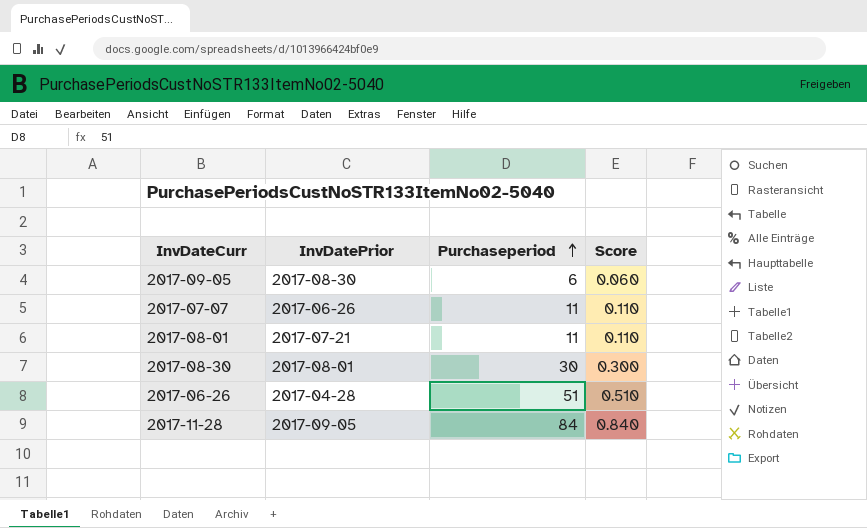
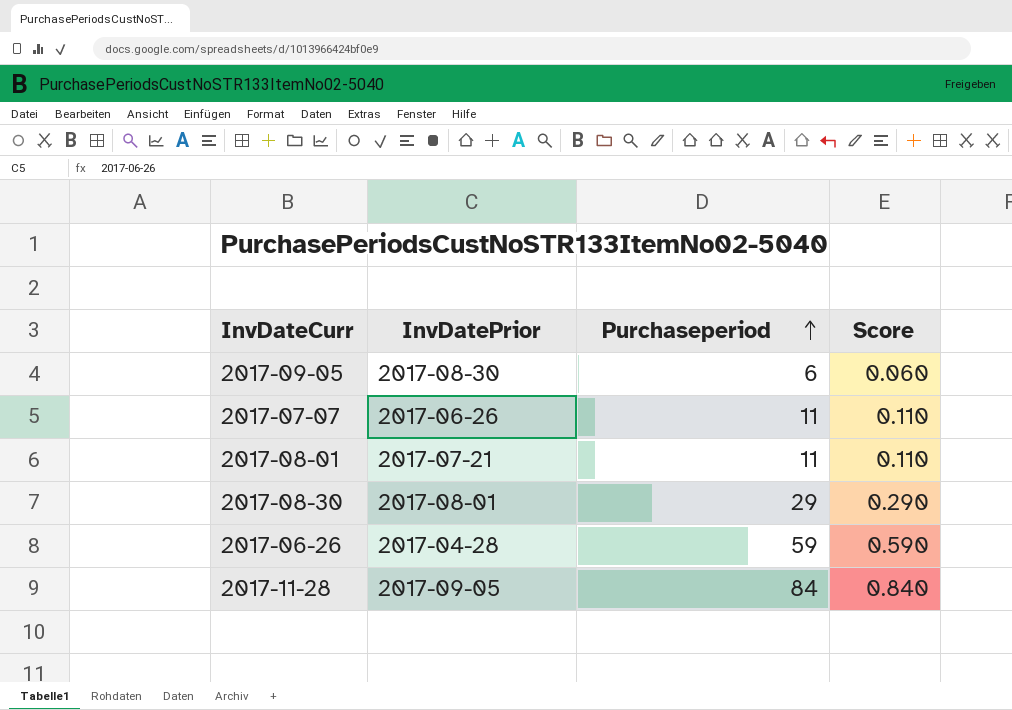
2017-08-30 | Purchaseperiod: 30 -> 29
2017-08-30 | Score: 0.300 -> 0.290
2017-06-26 | Purchaseperiod: 51 -> 59
2017-06-26 | Score: 0.510 -> 0.590

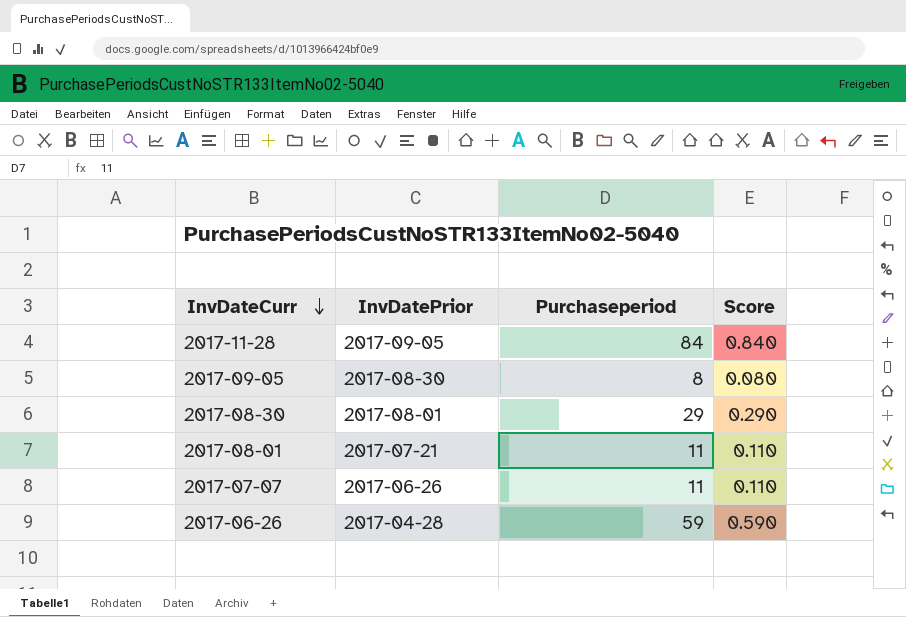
row order: Purchaseperiod ascending -> InvDateCurr descending
2017-09-05 | Purchaseperiod: 6 -> 8
2017-09-05 | Score: 0.060 -> 0.080

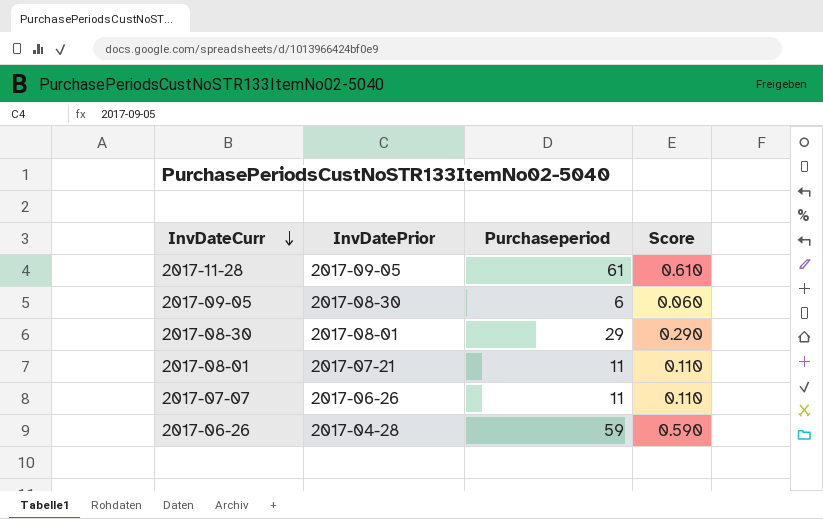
2017-11-28 | Purchaseperiod: 84 -> 61
2017-11-28 | Score: 0.840 -> 0.610
2017-09-05 | Purchaseperiod: 8 -> 6
2017-09-05 | Score: 0.080 -> 0.060

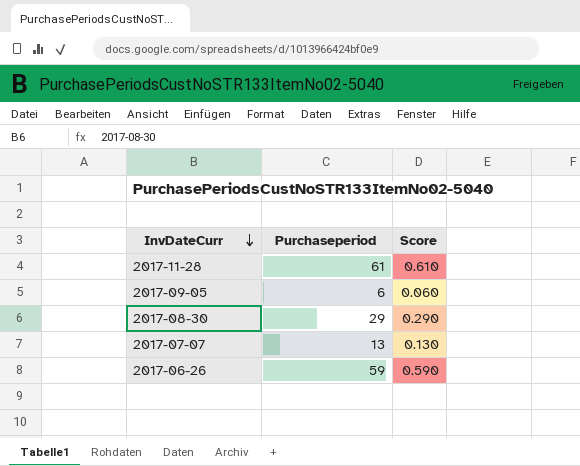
column InvDatePrior | position: 2 -> none
row 2017-08-01: 2017-07-21 | 11 | 0.110 -> none
2017-07-07 | Purchaseperiod: 11 -> 13
2017-07-07 | Score: 0.110 -> 0.130

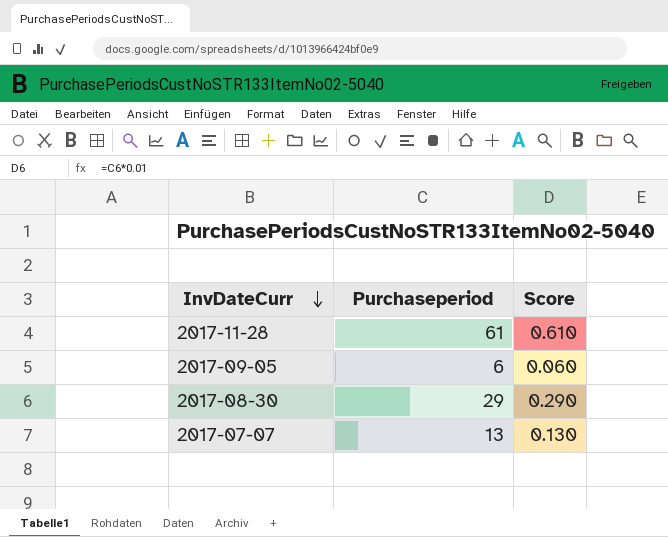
row 2017-06-26: 59 | 0.590 -> none

